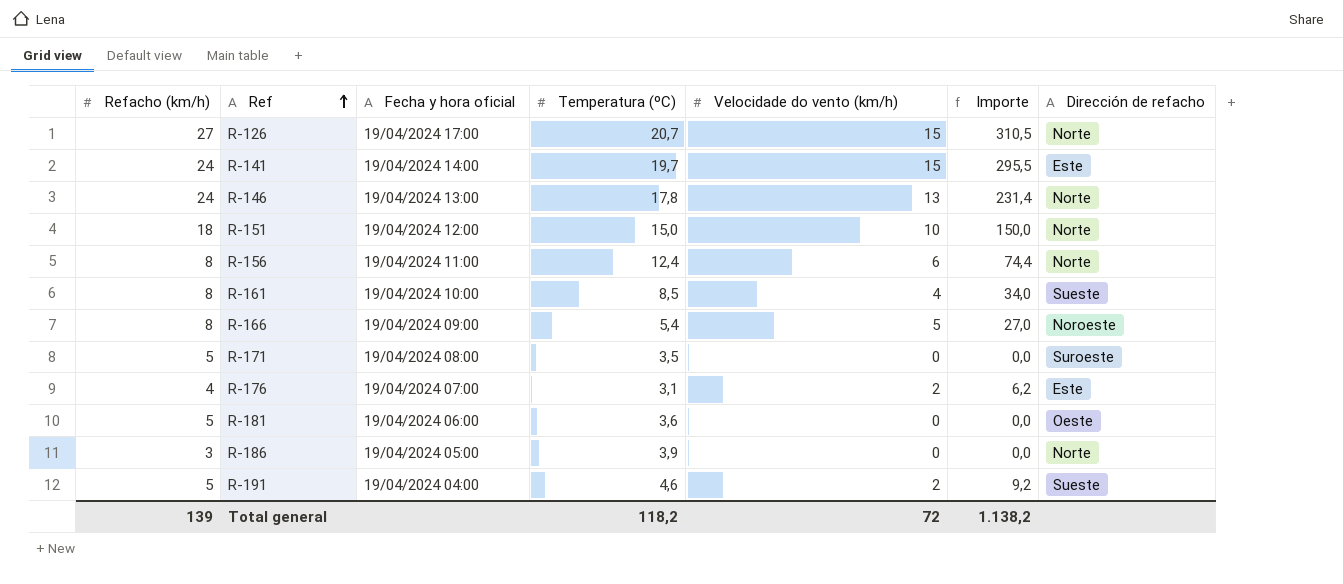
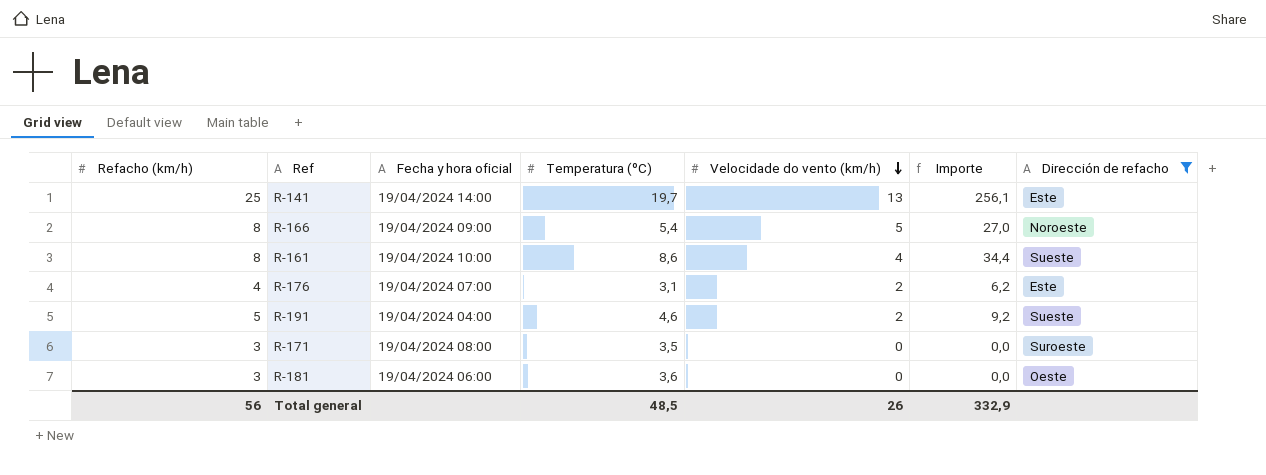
filter: none -> Dirección de refacho != Norte
row order: Ref ascending -> Velocidade do vento (km/h) descending
R-141 | Refacho (km/h): 24 -> 25
R-141 | Velocidade do vento (km/h): 15 -> 13
R-141 | Importe: 295,5 -> 256,1
R-161 | Temperatura (ºC): 8,5 -> 8,6
R-161 | Importe: 34,0 -> 34,4
R-171 | Refacho (km/h): 5 -> 3
R-181 | Refacho (km/h): 5 -> 3
Total general | Refacho (km/h): 139 -> 56
Total general | Temperatura (ºC): 118,2 -> 48,5
Total general | Velocidade do vento (km/h): 72 -> 26
Total general | Importe: 1.138,2 -> 332,9

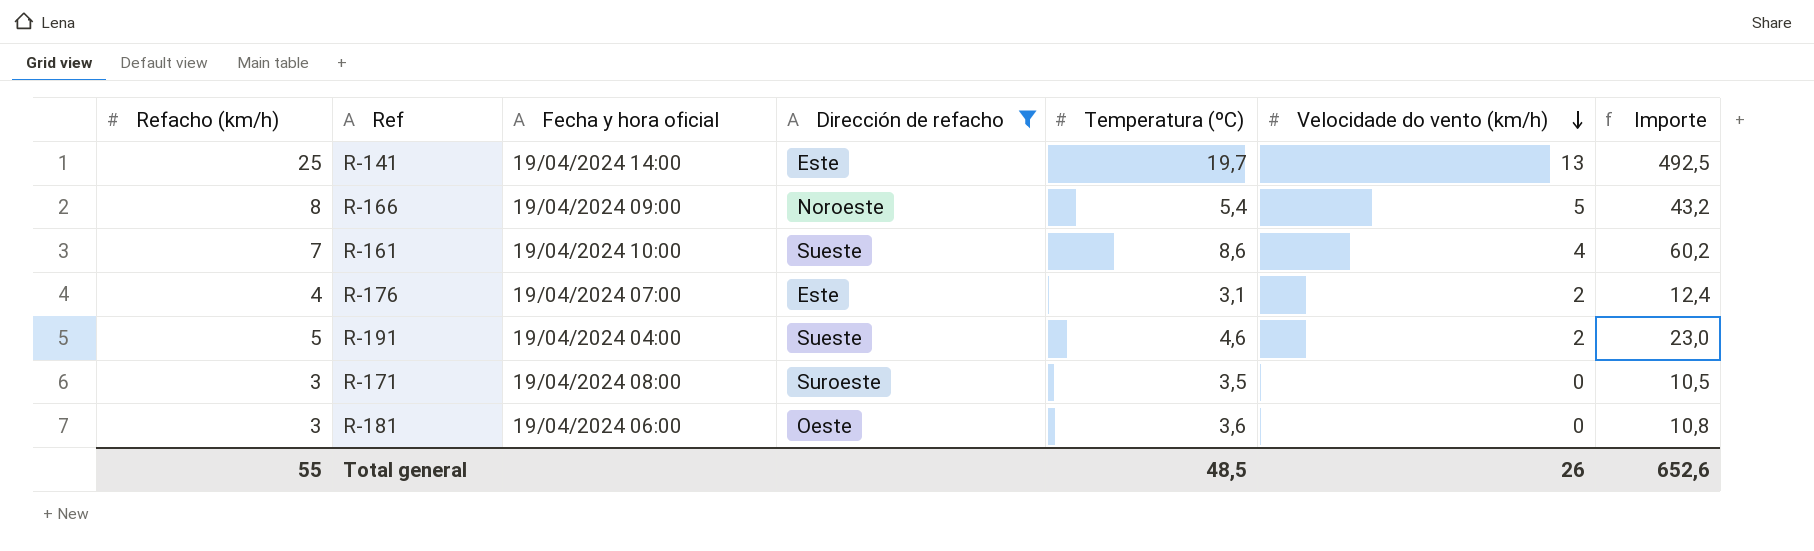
column Dirección de refacho | position: 7 -> 4
column Importe | formula: [Temperatura (ºC)] * [Velocidade do vento (km/h)] -> [Refacho (km/h)] * [Temperatura (ºC)]
R-161 | Refacho (km/h): 8 -> 7
Total general | Refacho (km/h): 56 -> 55
Total general | Importe: 332,9 -> 652,6

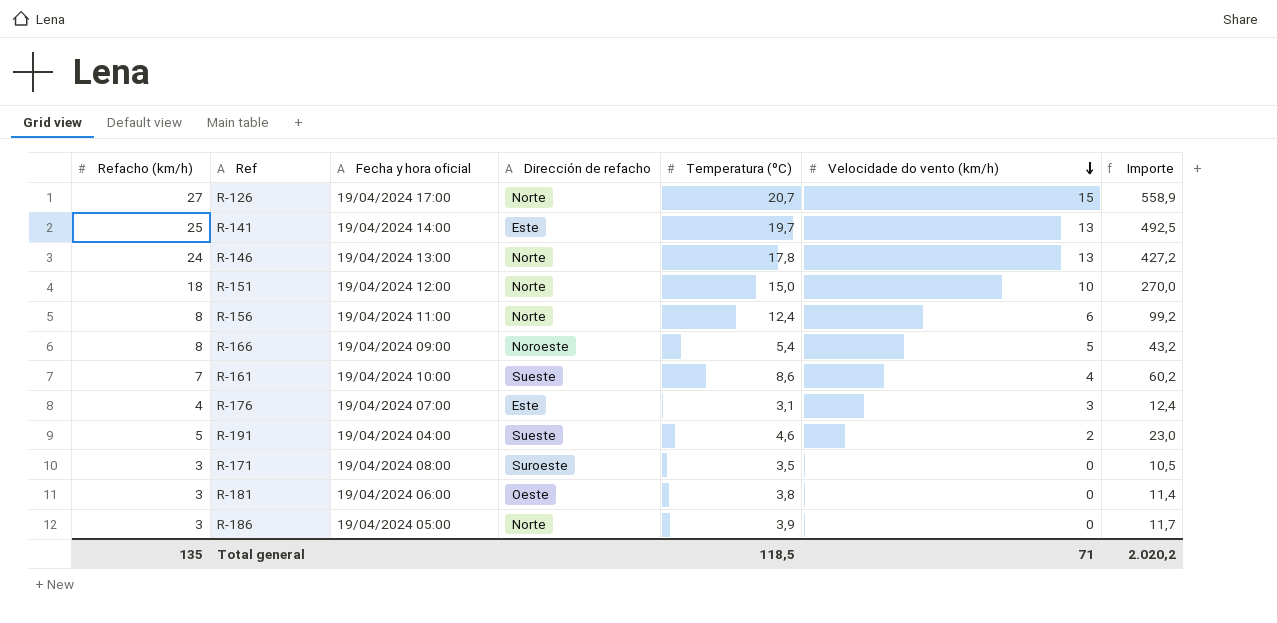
filter: Dirección de refacho != Norte -> none
R-176 | Velocidade do vento (km/h): 2 -> 3
R-181 | Temperatura (ºC): 3,6 -> 3,8
R-181 | Importe: 10,8 -> 11,4
Total general | Refacho (km/h): 55 -> 135
Total general | Temperatura (ºC): 48,5 -> 118,5
Total general | Velocidade do vento (km/h): 26 -> 71
Total general | Importe: 652,6 -> 2.020,2

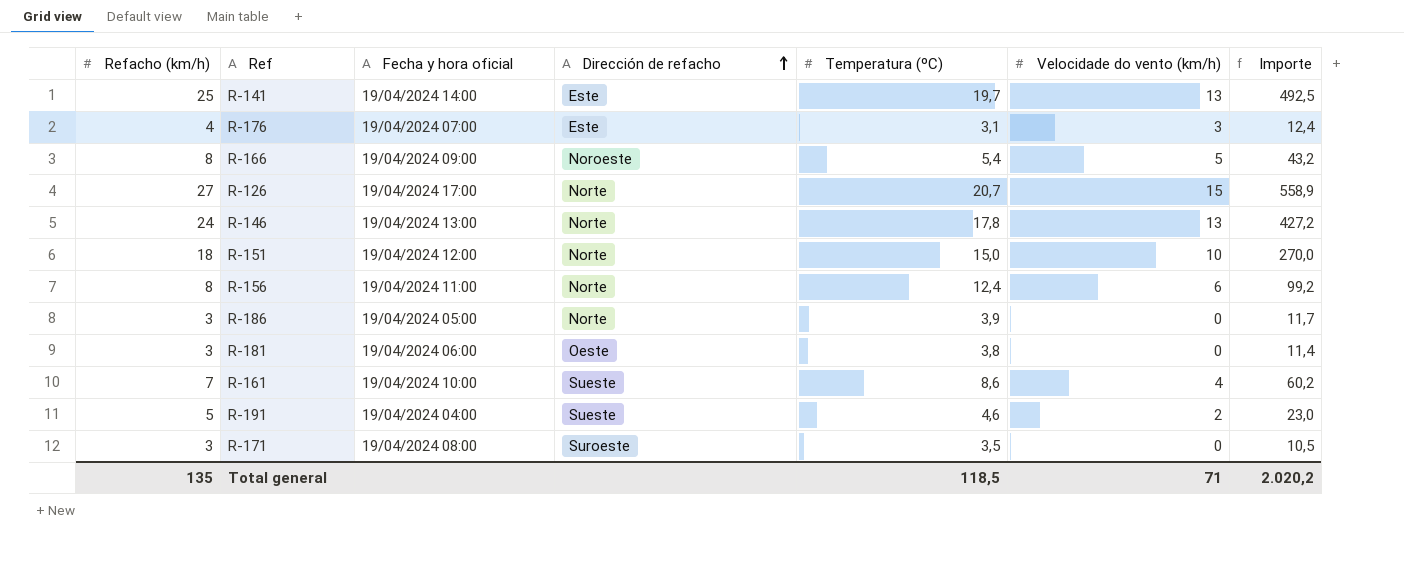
row order: Velocidade do vento (km/h) descending -> Dirección de refacho ascending

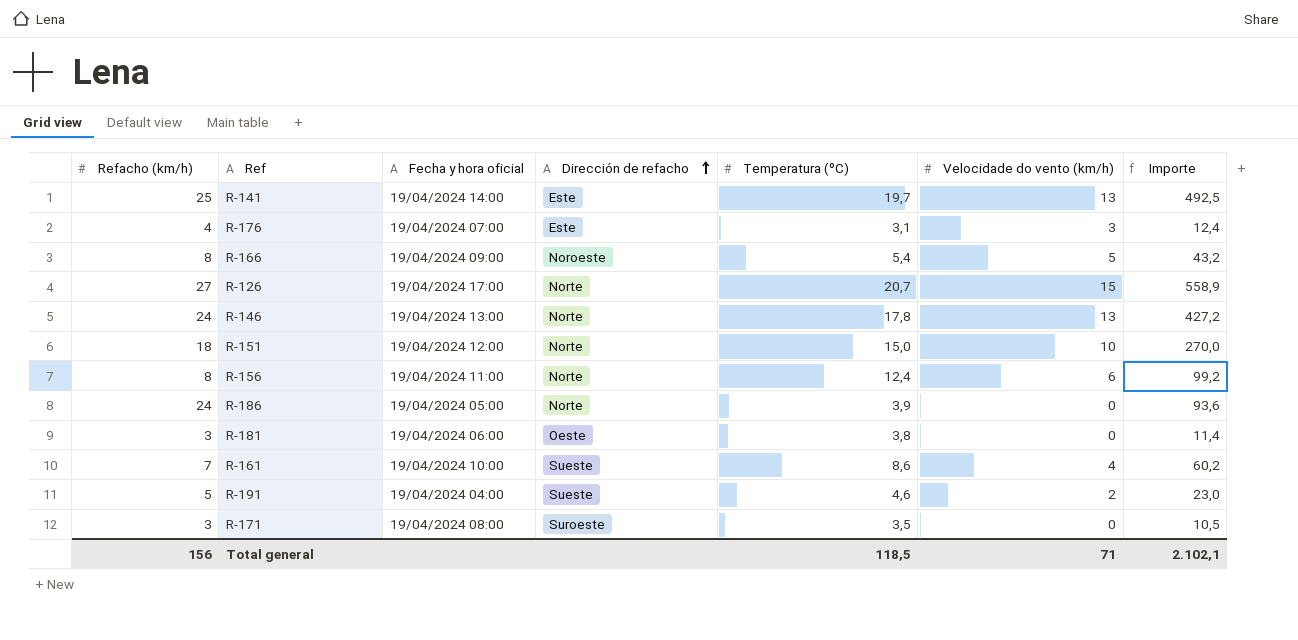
R-186 | Refacho (km/h): 3 -> 24
R-186 | Importe: 11,7 -> 93,6
Total general | Refacho (km/h): 135 -> 156
Total general | Importe: 2.020,2 -> 2.102,1

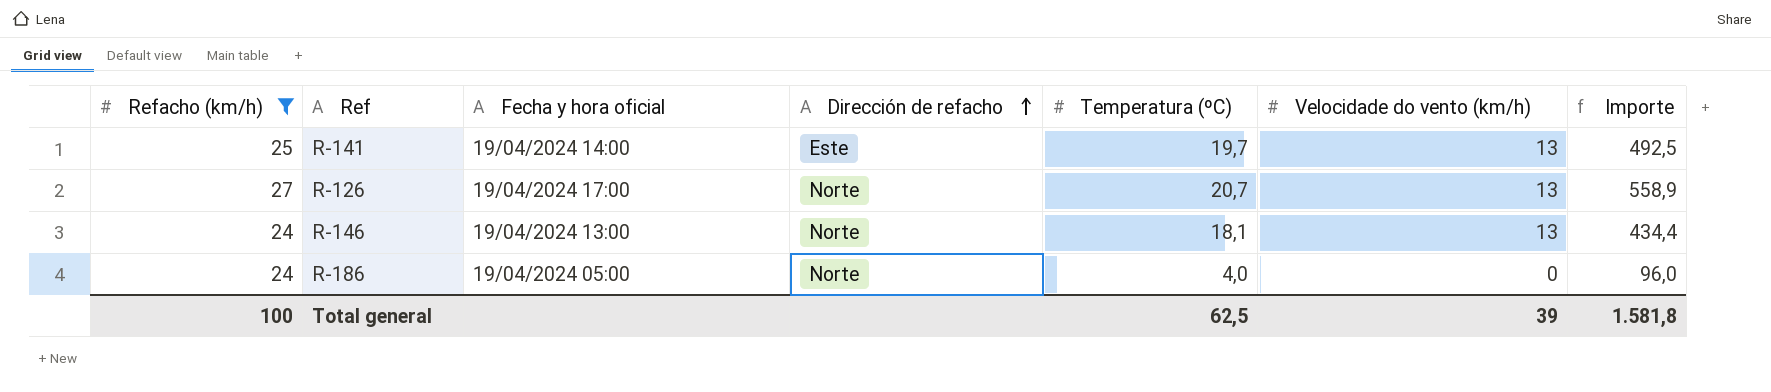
filter: none -> Refacho (km/h) >= 24
R-126 | Velocidade do vento (km/h): 15 -> 13
R-146 | Temperatura (ºC): 17,8 -> 18,1
R-146 | Importe: 427,2 -> 434,4
R-186 | Temperatura (ºC): 3,9 -> 4,0
R-186 | Importe: 93,6 -> 96,0
Total general | Refacho (km/h): 156 -> 100
Total general | Temperatura (ºC): 118,5 -> 62,5
Total general | Velocidade do vento (km/h): 71 -> 39
Total general | Importe: 2.102,1 -> 1.581,8

